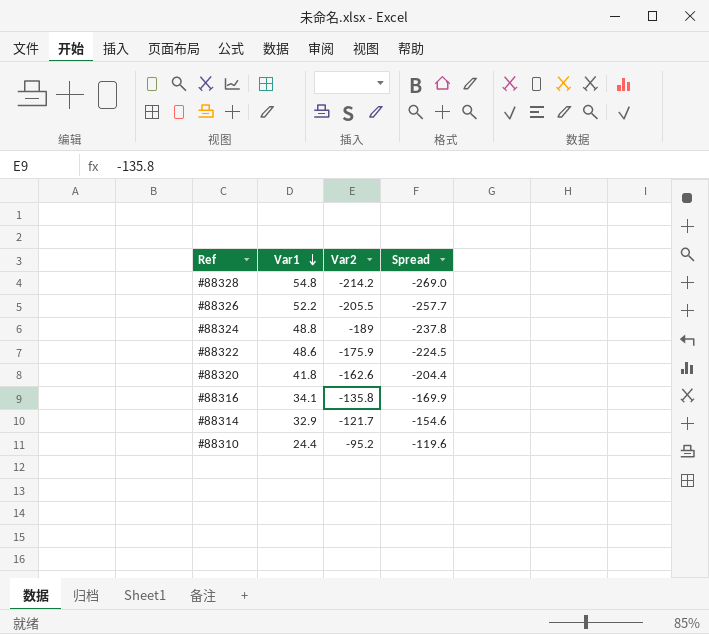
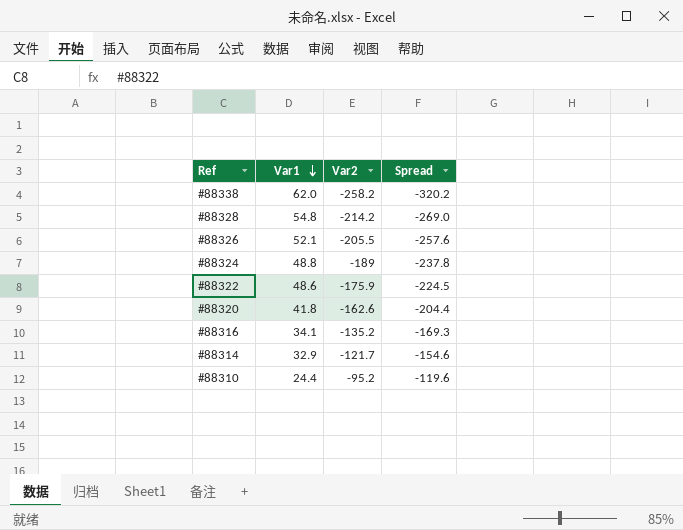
row #88338: none -> 62.0 | -258.2 | -320.2
#88326 | Var1: 52.2 -> 52.1
#88326 | Spread: -257.7 -> -257.6
#88316 | Var2: -135.8 -> -135.2
#88316 | Spread: -169.9 -> -169.3

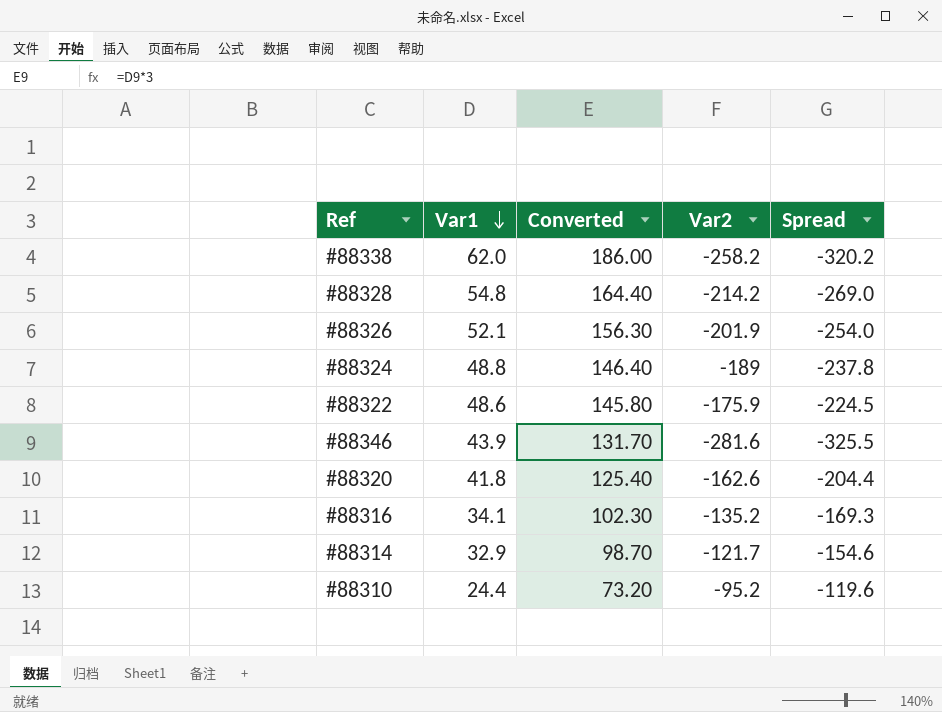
column Converted | formula: none -> [Var1] * 3
#88326 | Var2: -205.5 -> -201.9
#88326 | Spread: -257.6 -> -254.0
row #88346: none -> 43.9 | 131.70 | -281.6 | -325.5

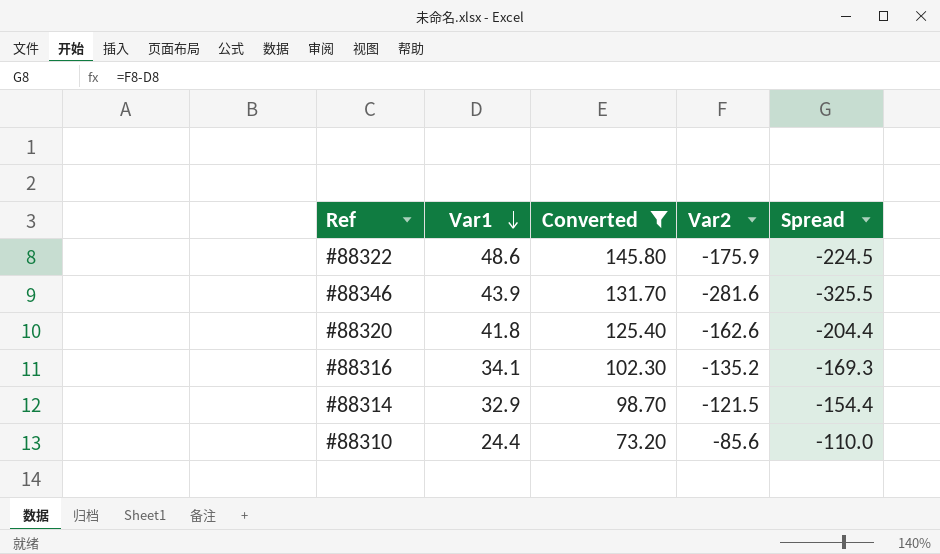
filter: none -> Converted <= 145.80
#88314 | Var2: -121.7 -> -121.5
#88314 | Spread: -154.6 -> -154.4
#88310 | Var2: -95.2 -> -85.6
#88310 | Spread: -119.6 -> -110.0

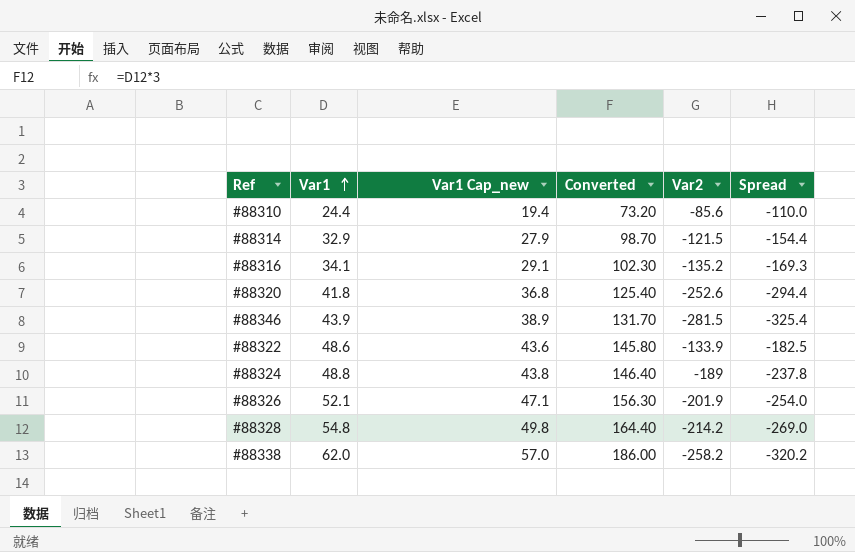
filter: Converted <= 145.80 -> none
row order: Var1 descending -> Var1 ascending
column Var1 Cap_new | formula: none -> [Var1] - 5
#88320 | Var2: -162.6 -> -252.6
#88320 | Spread: -204.4 -> -294.4
#88346 | Var2: -281.6 -> -281.5
#88346 | Spread: -325.5 -> -325.4
#88322 | Var2: -175.9 -> -133.9
#88322 | Spread: -224.5 -> -182.5

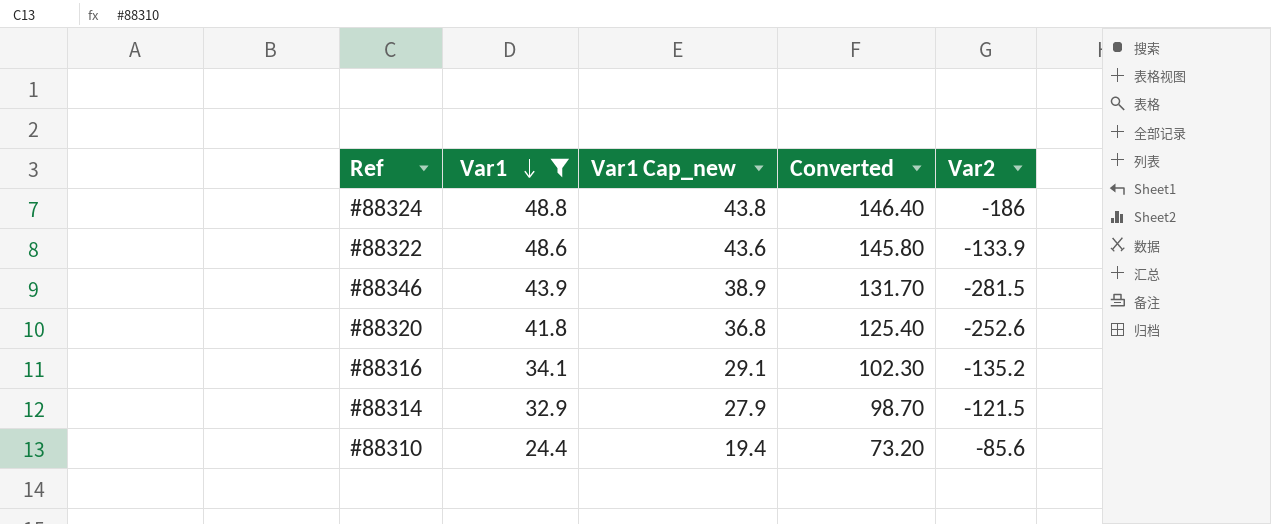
filter: none -> Var1 <= 48.8
row order: Var1 ascending -> Var1 descending
column Spread | formula: [Var2] - [Var1] -> none
#88324 | Var2: -189 -> -186

